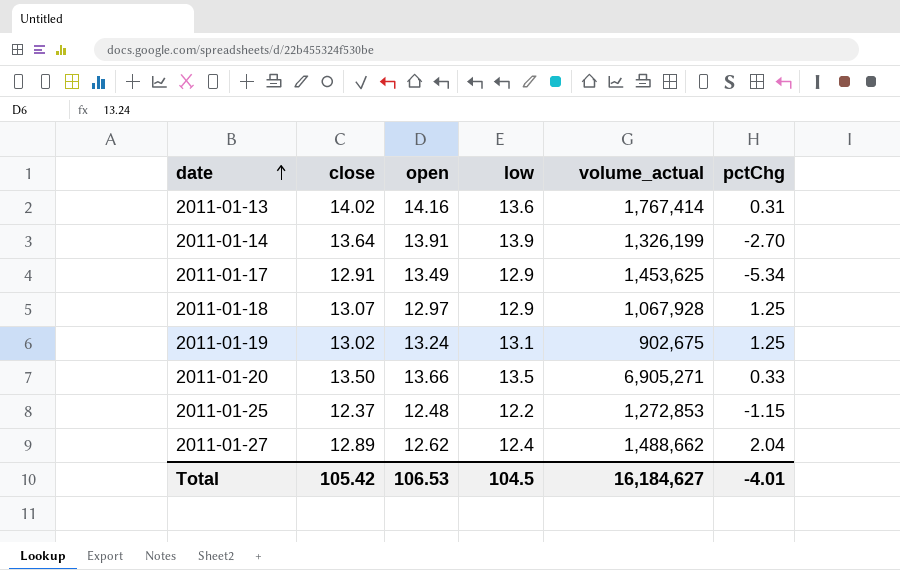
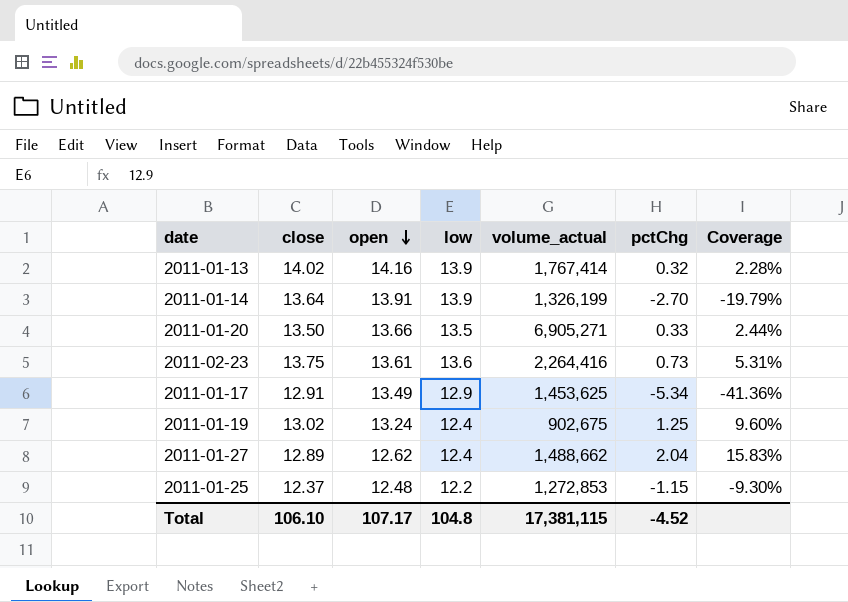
row order: date ascending -> open descending
column Coverage | formula: none -> [pctChg] / [close]
row 2011-01-18: 13.07 | 12.97 | 12.9 | 1,067,928 | 1.25 -> none
2011-01-13 | low: 13.6 -> 13.9
2011-01-13 | pctChg: 0.31 -> 0.32
row 2011-02-23: none -> 13.75 | 13.61 | 13.6 | 2,264,416 | 0.73 | 5.31%
2011-01-19 | low: 13.1 -> 12.4
Total | close: 105.42 -> 106.10
Total | open: 106.53 -> 107.17
Total | low: 104.5 -> 104.8
Total | volume_actual: 16,184,627 -> 17,381,115
Total | pctChg: -4.01 -> -4.52

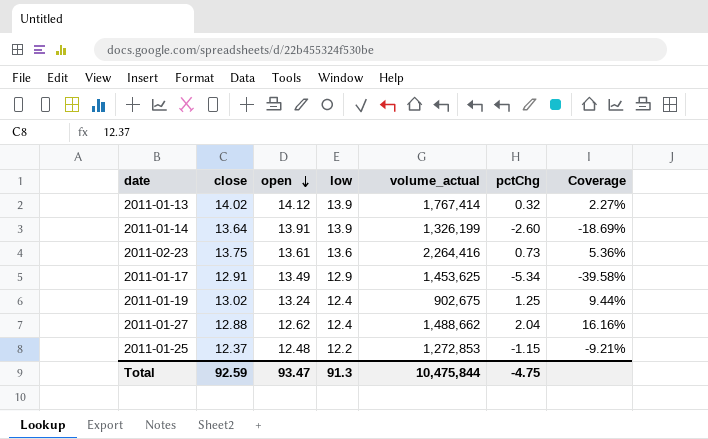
column Coverage | formula: [pctChg] / [close] -> [pctChg] / [open]
row 2011-01-20: 13.50 | 13.66 | 13.5 | 6,905,271 | 0.33 | 2.44% -> none
2011-01-13 | open: 14.16 -> 14.12
2011-01-14 | pctChg: -2.70 -> -2.60
2011-01-27 | close: 12.89 -> 12.88
Total | close: 106.10 -> 92.59
Total | open: 107.17 -> 93.47
Total | low: 104.8 -> 91.3
Total | volume_actual: 17,381,115 -> 10,475,844
Total | pctChg: -4.52 -> -4.75

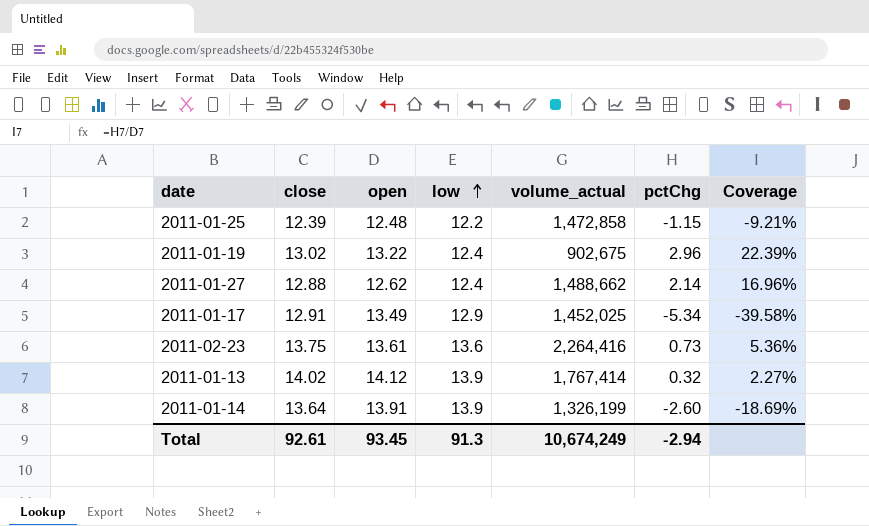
row order: open descending -> low ascending
2011-01-25 | close: 12.37 -> 12.39
2011-01-25 | volume_actual: 1,272,853 -> 1,472,858
2011-01-19 | open: 13.24 -> 13.22
2011-01-19 | pctChg: 1.25 -> 2.96
2011-01-19 | Coverage: 9.44% -> 22.39%
2011-01-27 | pctChg: 2.04 -> 2.14
2011-01-27 | Coverage: 16.16% -> 16.96%
2011-01-17 | volume_actual: 1,453,625 -> 1,452,025
Total | close: 92.59 -> 92.61
Total | open: 93.47 -> 93.45
Total | volume_actual: 10,475,844 -> 10,674,249
Total | pctChg: -4.75 -> -2.94

